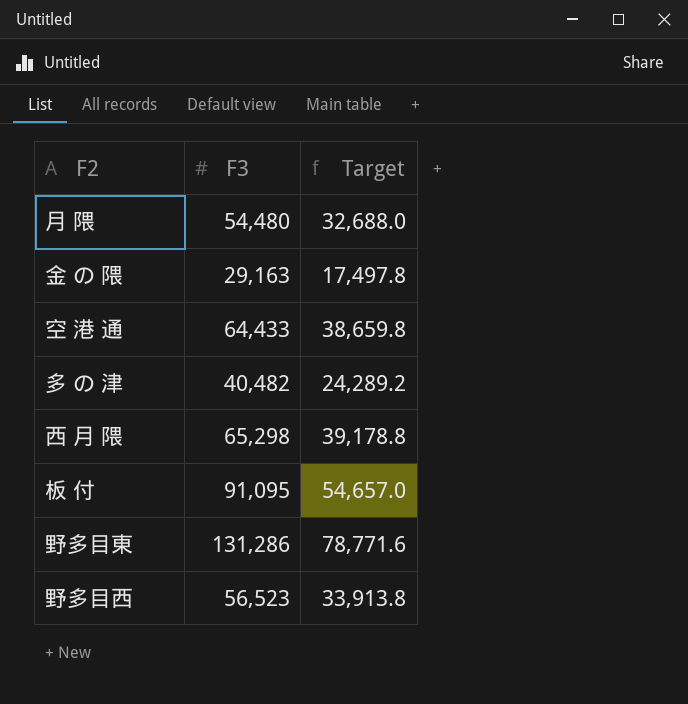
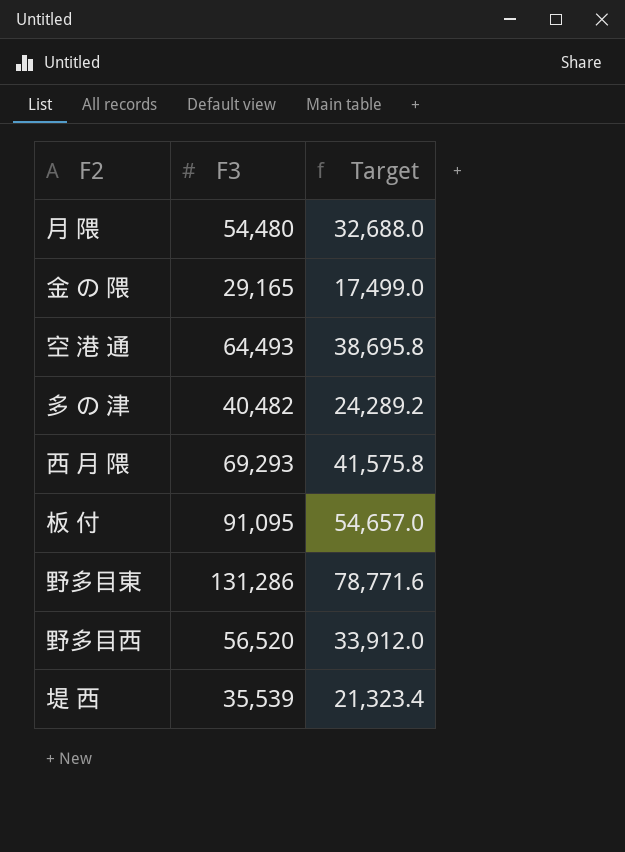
金 の 隈 | F3: 29,163 -> 29,165
金 の 隈 | Target: 17,497.8 -> 17,499.0
空 港 通 | F3: 64,433 -> 64,493
空 港 通 | Target: 38,659.8 -> 38,695.8
西 月 隈 | F3: 65,298 -> 69,293
西 月 隈 | Target: 39,178.8 -> 41,575.8
野多目西 | F3: 56,523 -> 56,520
野多目西 | Target: 33,913.8 -> 33,912.0
row 堤 西: none -> 35,539 | 21,323.4

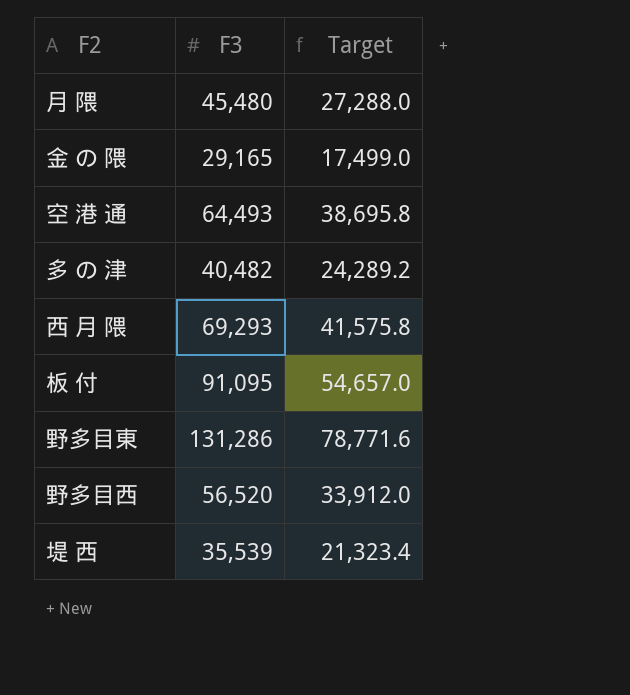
月 隈 | F3: 54,480 -> 45,480
月 隈 | Target: 32,688.0 -> 27,288.0

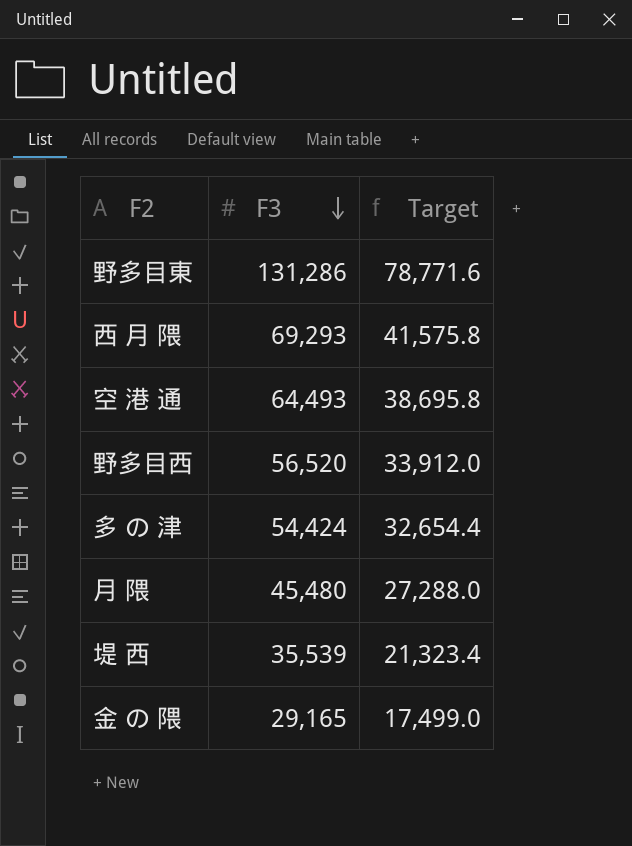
row order: none -> F3 descending
row 板 付: 91,095 | 54,657.0 -> none
多 の 津 | F3: 40,482 -> 54,424
多 の 津 | Target: 24,289.2 -> 32,654.4

